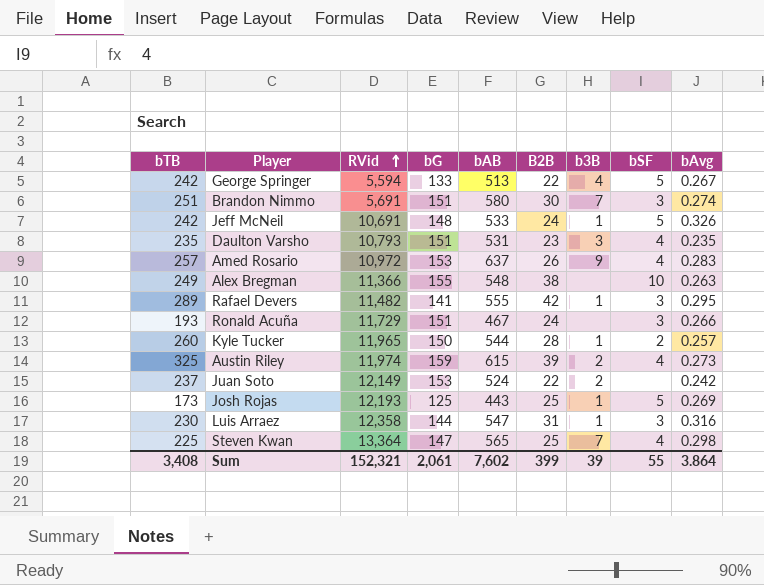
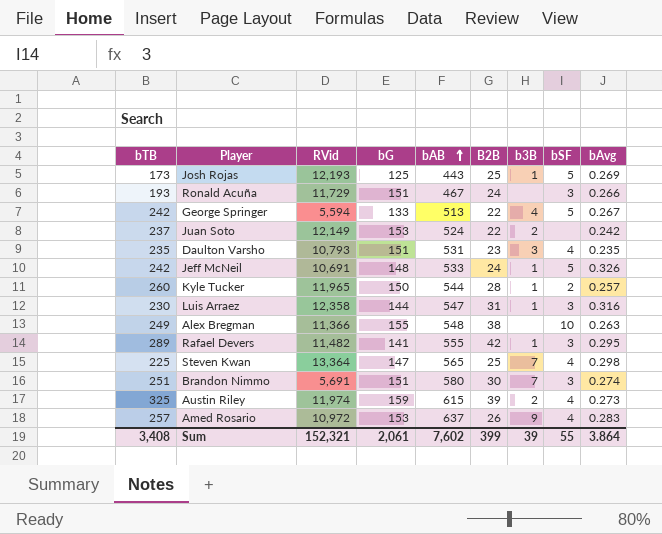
row order: RVid ascending -> bAB ascending

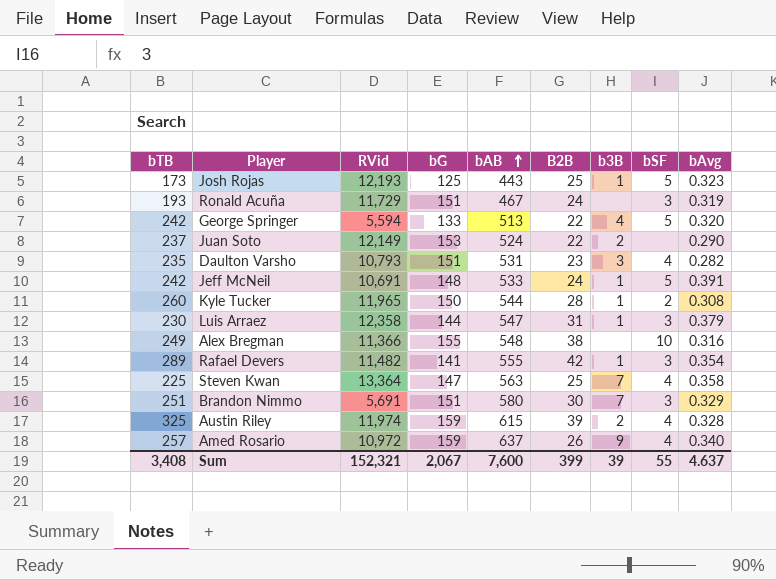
Josh Rojas | bAvg: 0.269 -> 0.323
Ronald Acuña | bAvg: 0.266 -> 0.319
George Springer | bAvg: 0.267 -> 0.320
Juan Soto | bAvg: 0.242 -> 0.290
Daulton Varsho | bAvg: 0.235 -> 0.282
Jeff McNeil | bAvg: 0.326 -> 0.391
Kyle Tucker | bAvg: 0.257 -> 0.308
Luis Arraez | bAvg: 0.316 -> 0.379
Alex Bregman | bAvg: 0.263 -> 0.316
Rafael Devers | bAvg: 0.295 -> 0.354
Steven Kwan | bAB: 565 -> 563
Steven Kwan | bAvg: 0.298 -> 0.358
Brandon Nimmo | bAvg: 0.274 -> 0.329
Austin Riley | bAvg: 0.273 -> 0.328
Amed Rosario | bG: 153 -> 159
Amed Rosario | bAvg: 0.283 -> 0.340
Sum | bG: 2,061 -> 2,067
Sum | bAB: 7,602 -> 7,600
Sum | bAvg: 3.864 -> 4.637

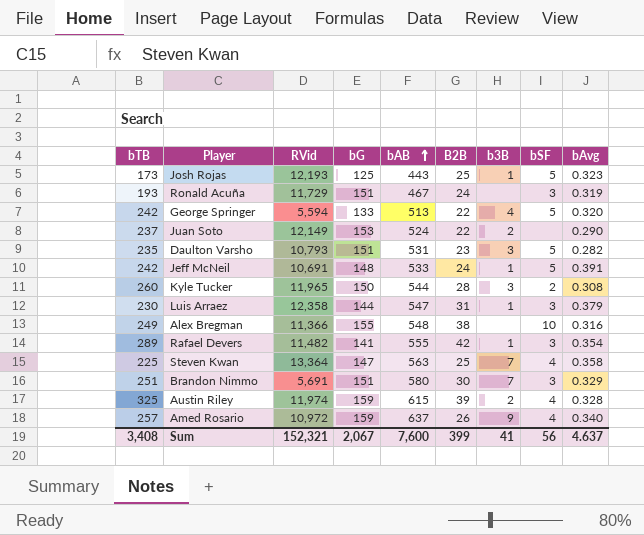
Daulton Varsho | bSF: 4 -> 5
Kyle Tucker | b3B: 1 -> 3
Sum | b3B: 39 -> 41
Sum | bSF: 55 -> 56

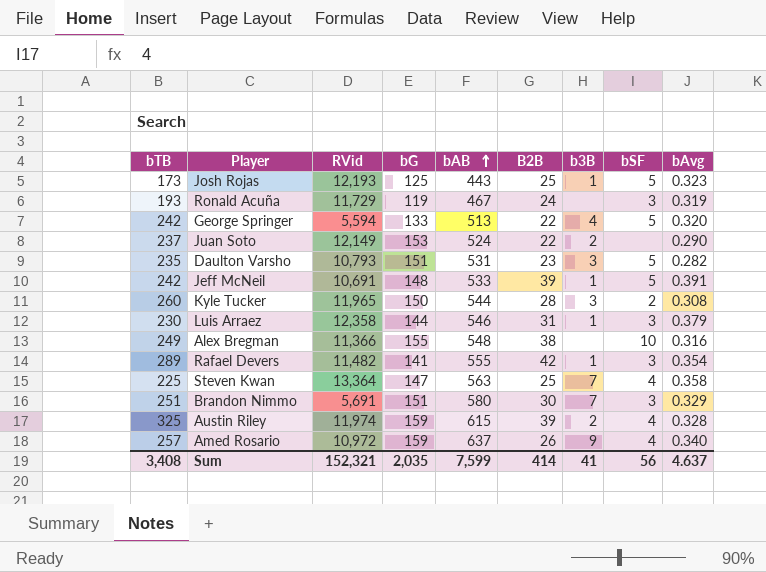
Ronald Acuña | bG: 151 -> 119
Jeff McNeil | B2B: 24 -> 39
Luis Arraez | bAB: 547 -> 546
Sum | bG: 2,067 -> 2,035
Sum | bAB: 7,600 -> 7,599
Sum | B2B: 399 -> 414

